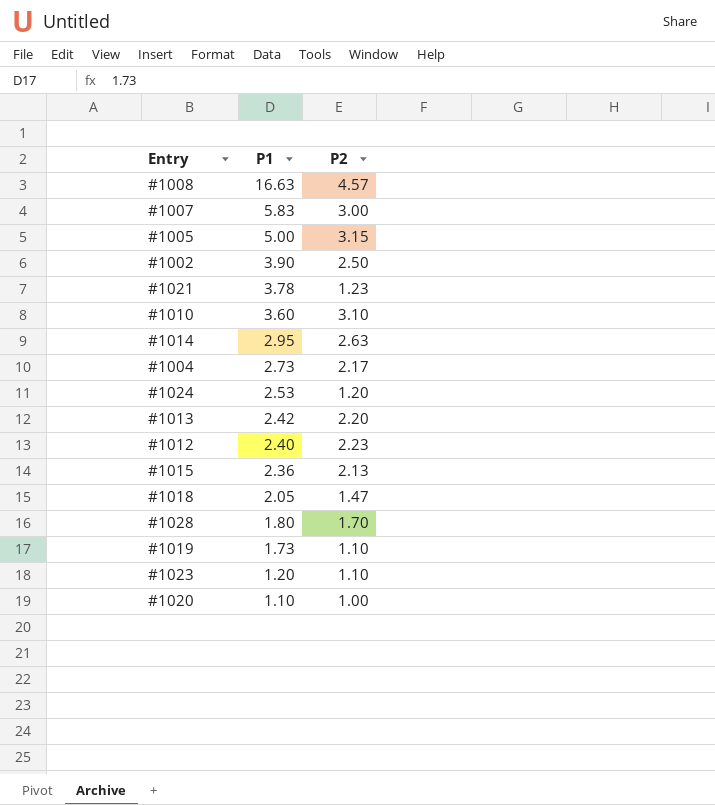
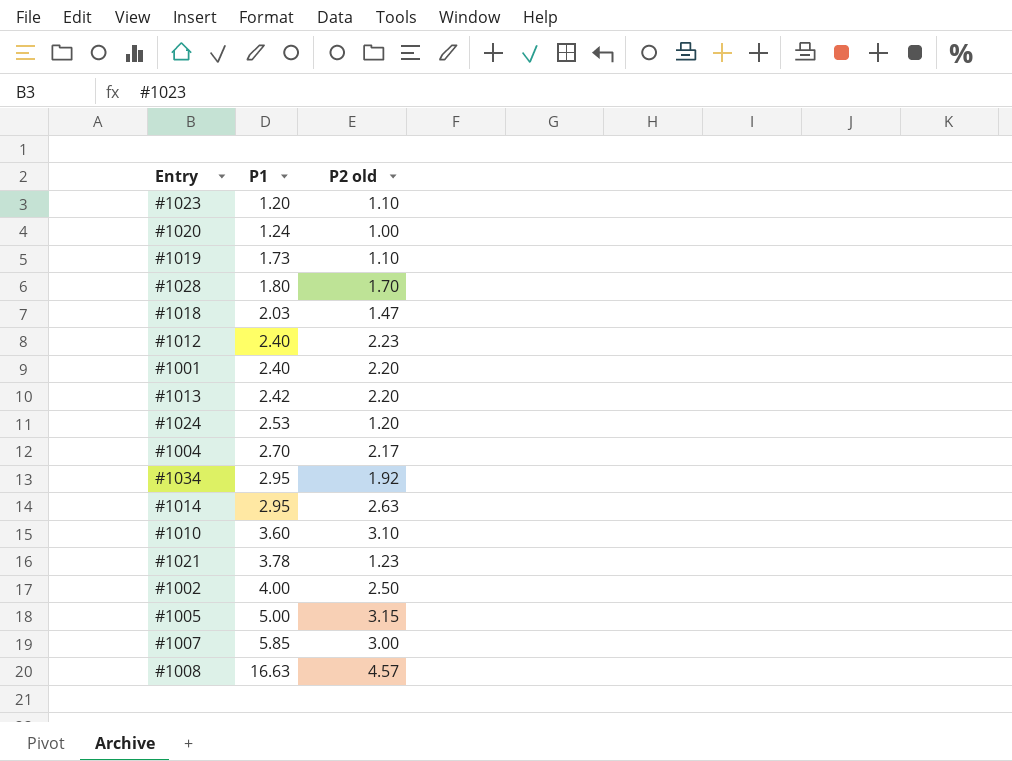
row order: P1 descending -> P1 ascending
column name: P2 -> P2 old
row #1015: 2.36 | 2.13 -> none
#1020 | P1: 1.10 -> 1.24
#1018 | P1: 2.05 -> 2.03
row #1001: none -> 2.40 | 2.20
#1004 | P1: 2.73 -> 2.70
row #1034: none -> 2.95 | 1.92
#1002 | P1: 3.90 -> 4.00
#1007 | P1: 5.83 -> 5.85

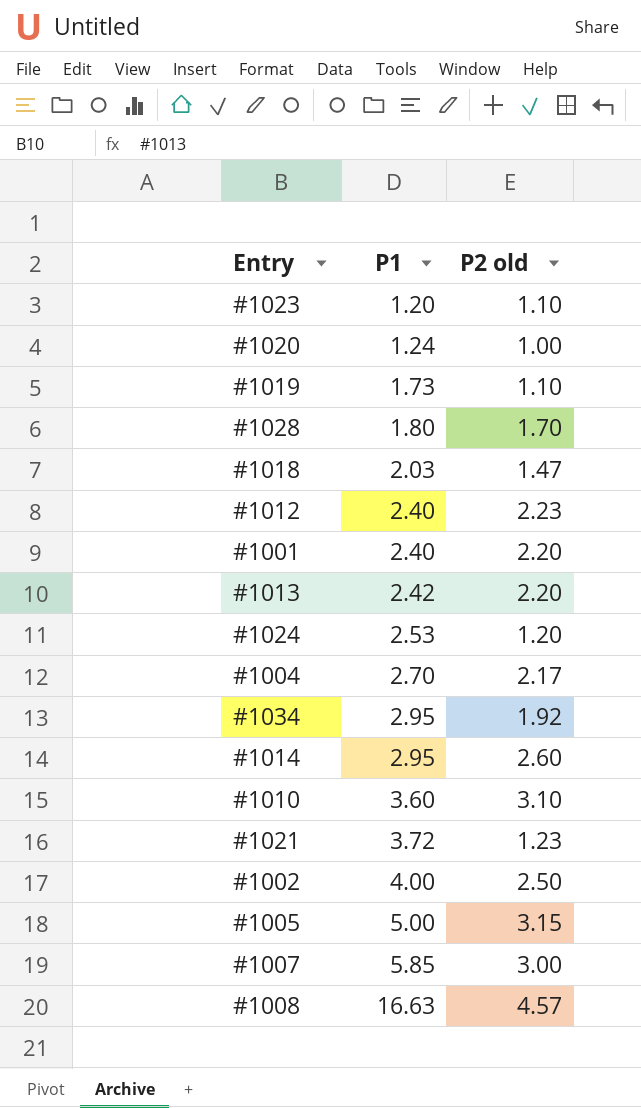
#1014 | P2 old: 2.63 -> 2.60
#1021 | P1: 3.78 -> 3.72

